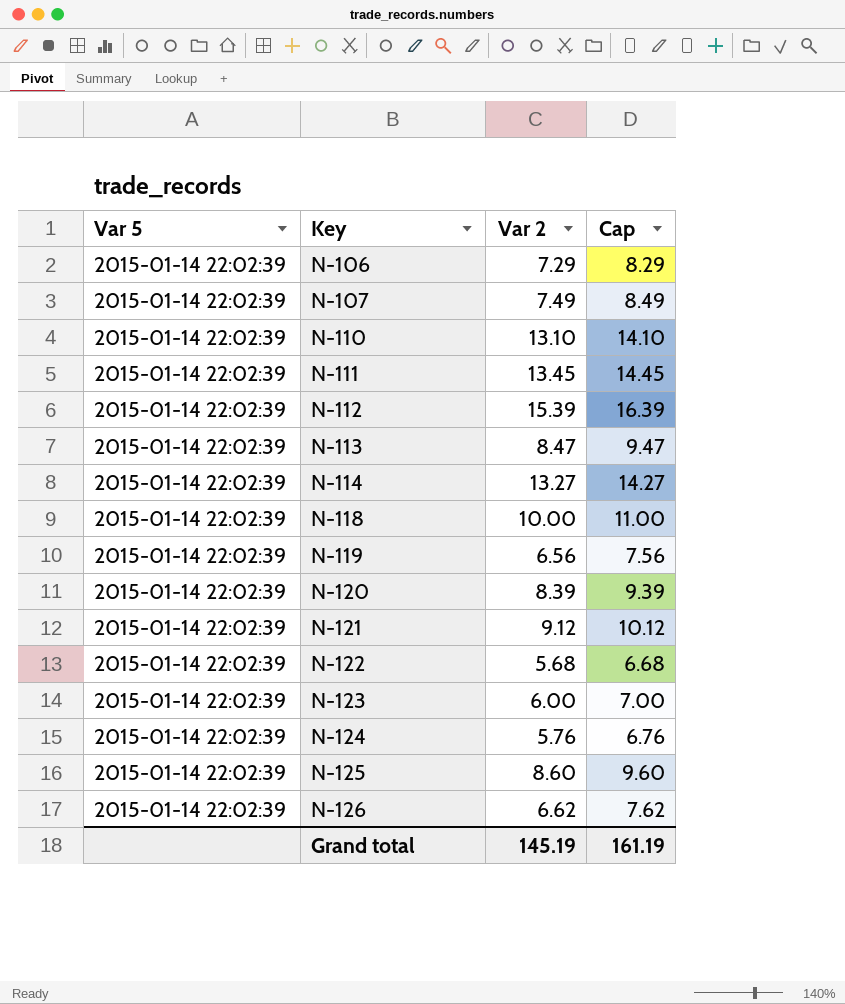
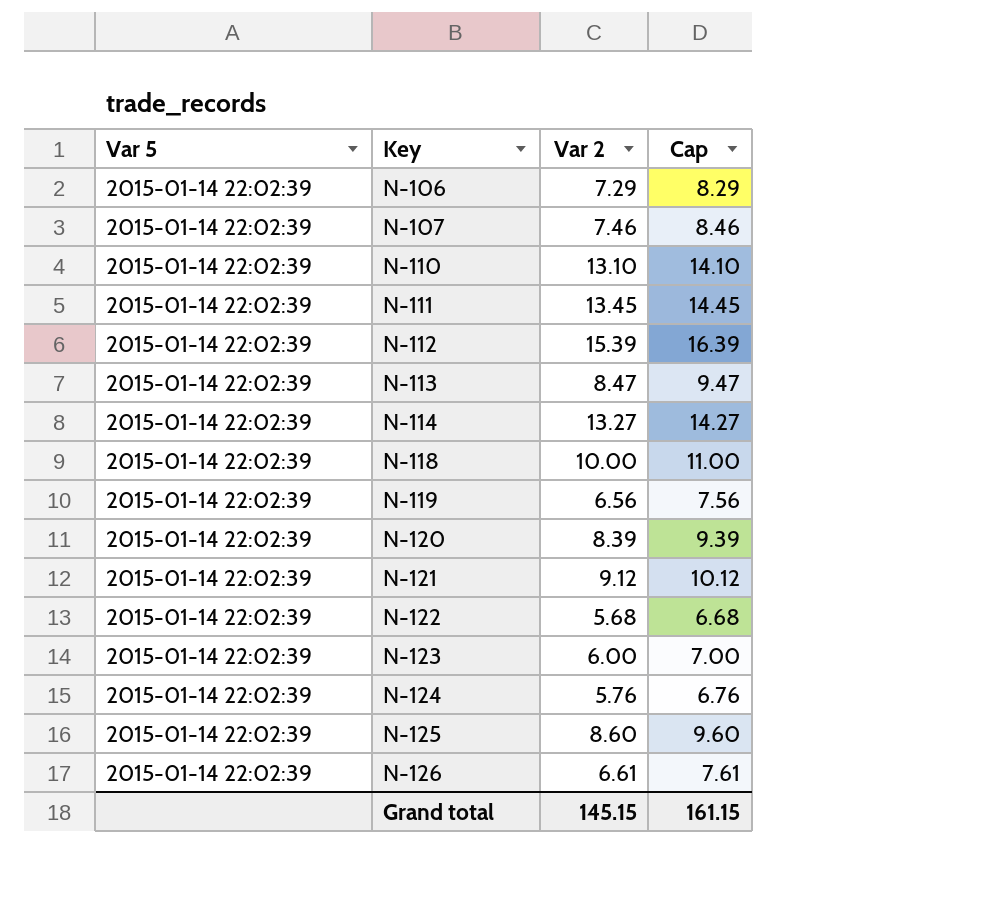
N-107 | Var 2: 7.49 -> 7.46
N-107 | Cap: 8.49 -> 8.46
N-126 | Var 2: 6.62 -> 6.61
N-126 | Cap: 7.62 -> 7.61
Grand total | Var 2: 145.19 -> 145.15
Grand total | Cap: 161.19 -> 161.15

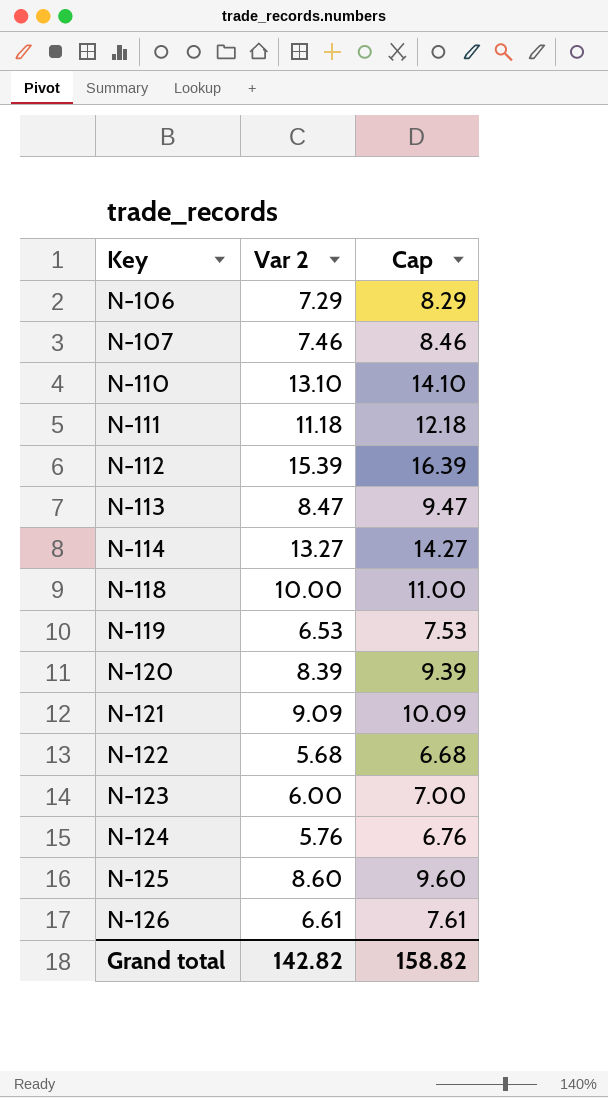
column Var 5 | position: 1 -> none
N-111 | Var 2: 13.45 -> 11.18
N-111 | Cap: 14.45 -> 12.18
N-119 | Var 2: 6.56 -> 6.53
N-119 | Cap: 7.56 -> 7.53
N-121 | Var 2: 9.12 -> 9.09
N-121 | Cap: 10.12 -> 10.09
Grand total | Var 2: 145.15 -> 142.82
Grand total | Cap: 161.15 -> 158.82

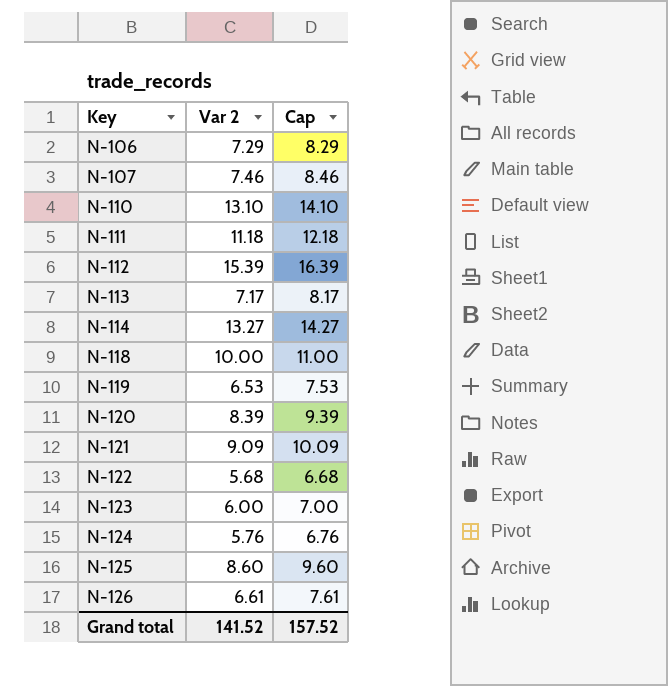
N-113 | Var 2: 8.47 -> 7.17
N-113 | Cap: 9.47 -> 8.17
Grand total | Var 2: 142.82 -> 141.52
Grand total | Cap: 158.82 -> 157.52

